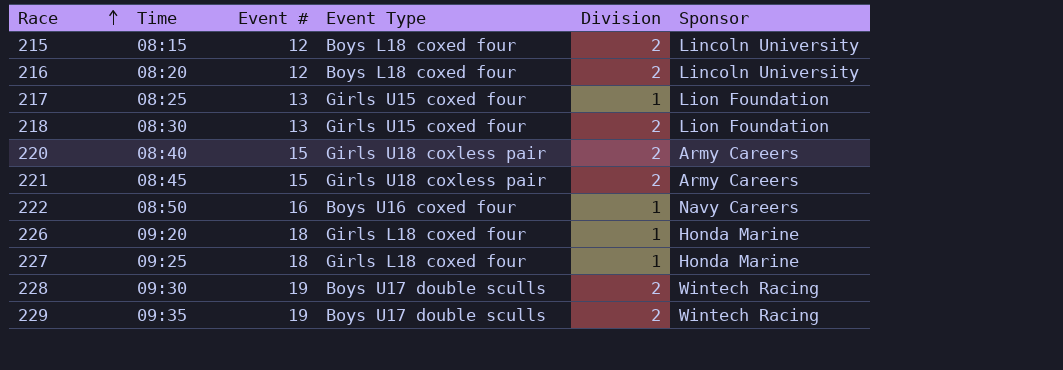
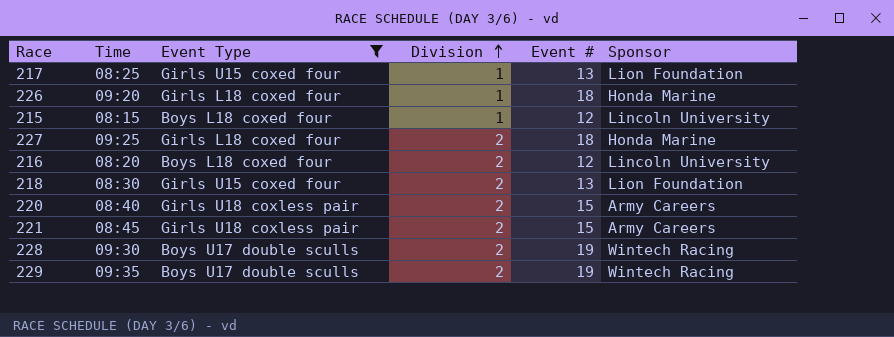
filter: none -> Event Type != Boys U16 coxed four
row order: Race ascending -> Division ascending
column Event # | position: 3 -> 5
215 | Division: 2 -> 1
227 | Division: 1 -> 2

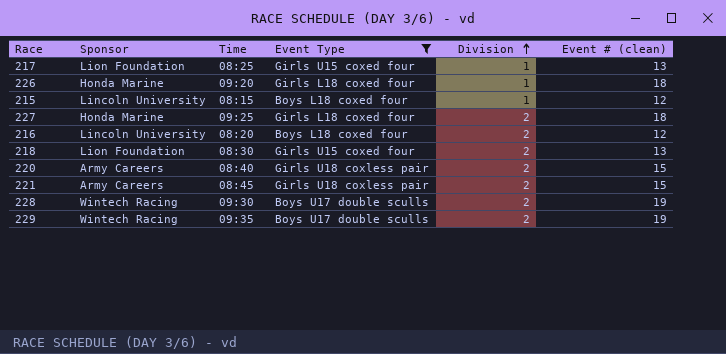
column Sponsor | position: 6 -> 2
column name: Event # -> Event # (clean)

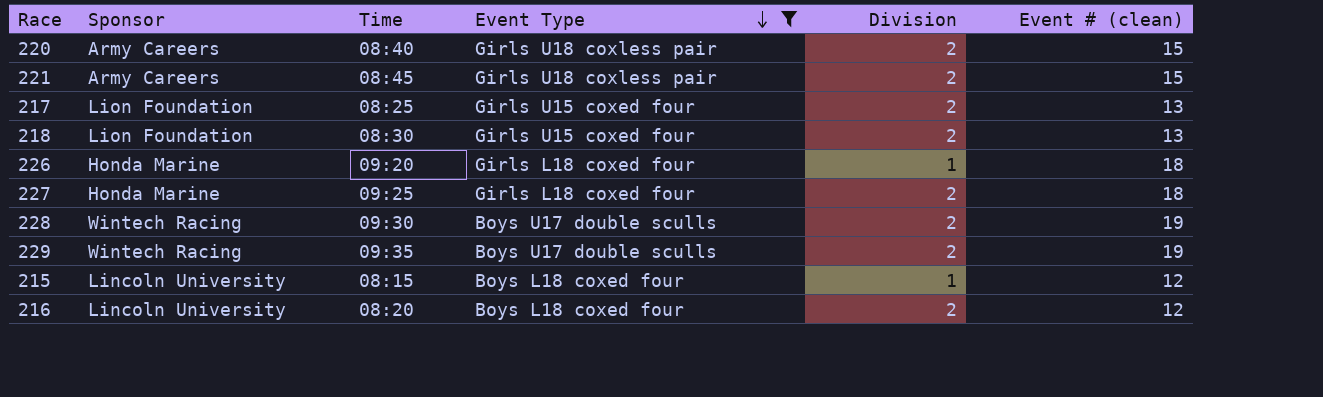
row order: Division ascending -> Event Type descending
217 | Division: 1 -> 2

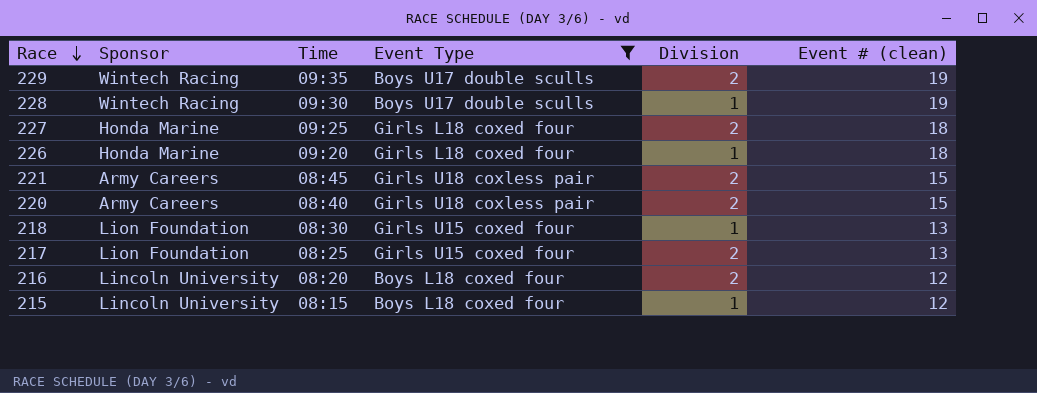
row order: Event Type descending -> Race descending
228 | Division: 2 -> 1
218 | Division: 2 -> 1

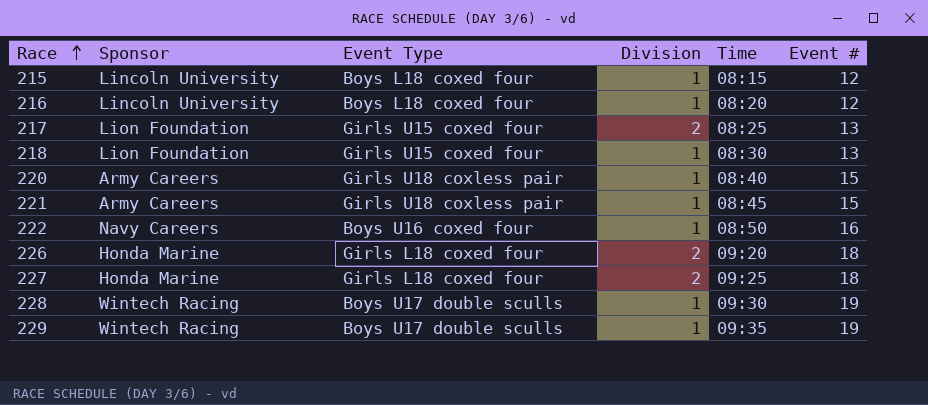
filter: Event Type != Boys U16 coxed four -> none
row order: Race descending -> Race ascending
column Time | position: 3 -> 5
column name: Event # (clean) -> Event #
216 | Division: 2 -> 1
220 | Division: 2 -> 1
221 | Division: 2 -> 1
226 | Division: 1 -> 2
229 | Division: 2 -> 1

